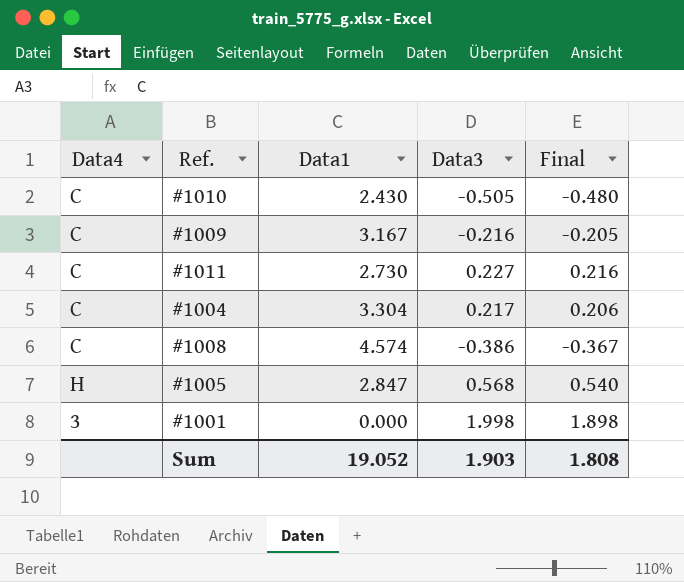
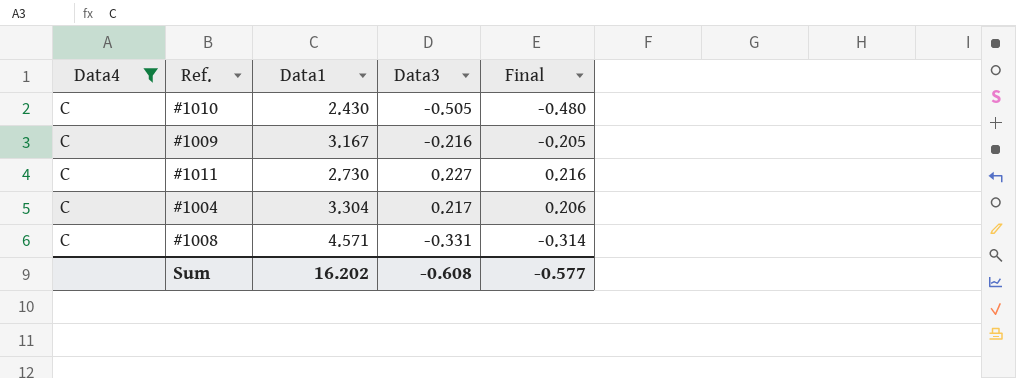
filter: none -> Data4 = C
#1008 | Data1: 4.574 -> 4.571
#1008 | Data3: -0.386 -> -0.331
#1008 | Final: -0.367 -> -0.314
Sum | Data1: 19.052 -> 16.202
Sum | Data3: 1.903 -> -0.608
Sum | Final: 1.808 -> -0.577

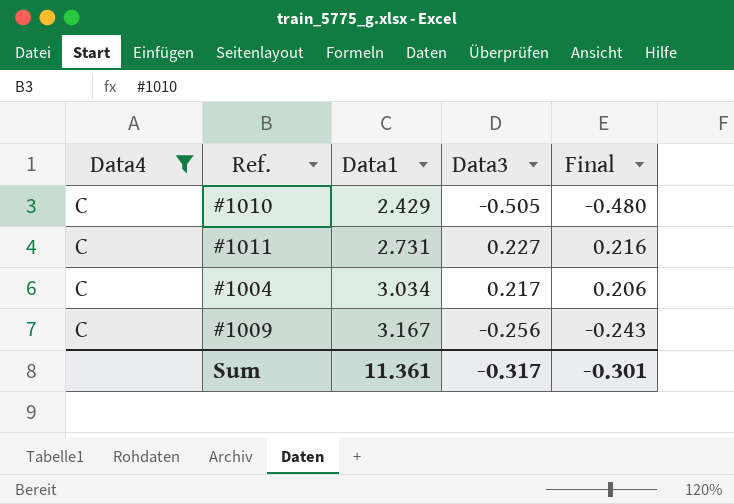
row order: none -> Data1 ascending
row #1008: C | 4.571 | -0.331 | -0.314 -> none
#1010 | Data1: 2.430 -> 2.429
#1011 | Data1: 2.730 -> 2.731
#1004 | Data1: 3.304 -> 3.034
#1009 | Data3: -0.216 -> -0.256
#1009 | Final: -0.205 -> -0.243
Sum | Data1: 16.202 -> 11.361
Sum | Data3: -0.608 -> -0.317
Sum | Final: -0.577 -> -0.301

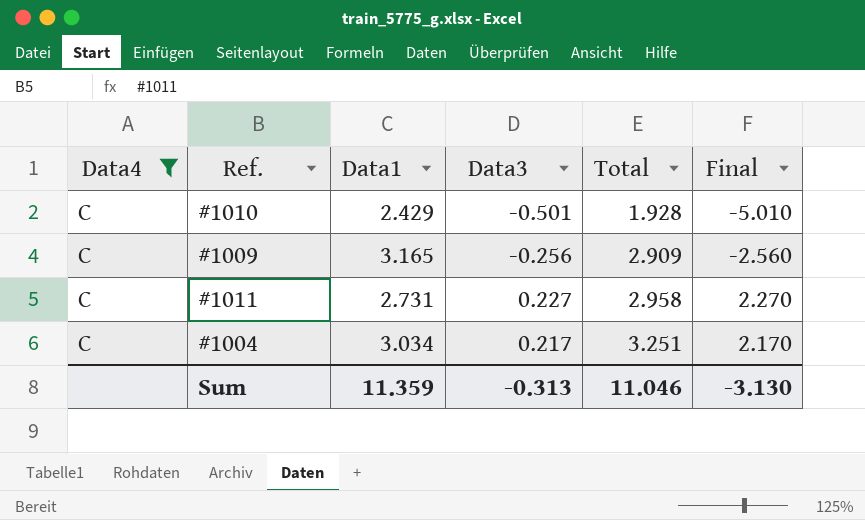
row order: Data1 ascending -> Total ascending
column Total | formula: none -> [Data1] + [Data3]
column Final | formula: [Data3] * 0.95 -> [Data3] * 10
#1010 | Data3: -0.505 -> -0.501
#1009 | Data1: 3.167 -> 3.165
Sum | Data1: 11.361 -> 11.359
Sum | Data3: -0.317 -> -0.313
Sum | Final: -0.301 -> -3.130

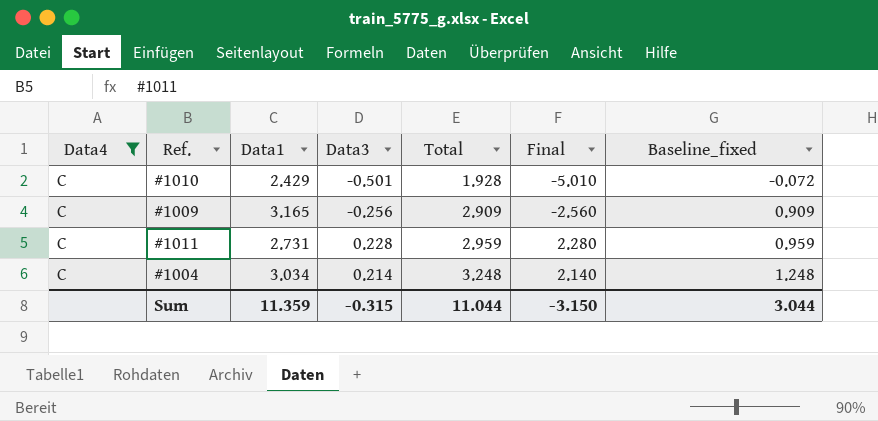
column Baseline_fixed | formula: none -> [Total] - 2
#1011 | Data3: 0.227 -> 0.228
#1011 | Total: 2.958 -> 2.959
#1011 | Final: 2.270 -> 2.280
#1004 | Data3: 0.217 -> 0.214
#1004 | Total: 3.251 -> 3.248
#1004 | Final: 2.170 -> 2.140
Sum | Data3: -0.313 -> -0.315
Sum | Total: 11.046 -> 11.044
Sum | Final: -3.130 -> -3.150

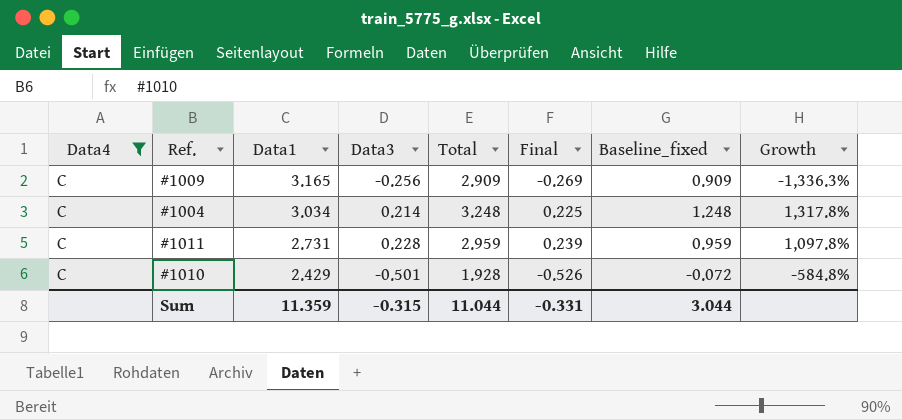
row order: Total ascending -> Data1 descending
column Final | formula: [Data3] * 10 -> [Data3] * 1.05
column Growth | formula: none -> ([Data1] - [Data3]) / [Data3]
Sum | Final: -3.150 -> -0.331

